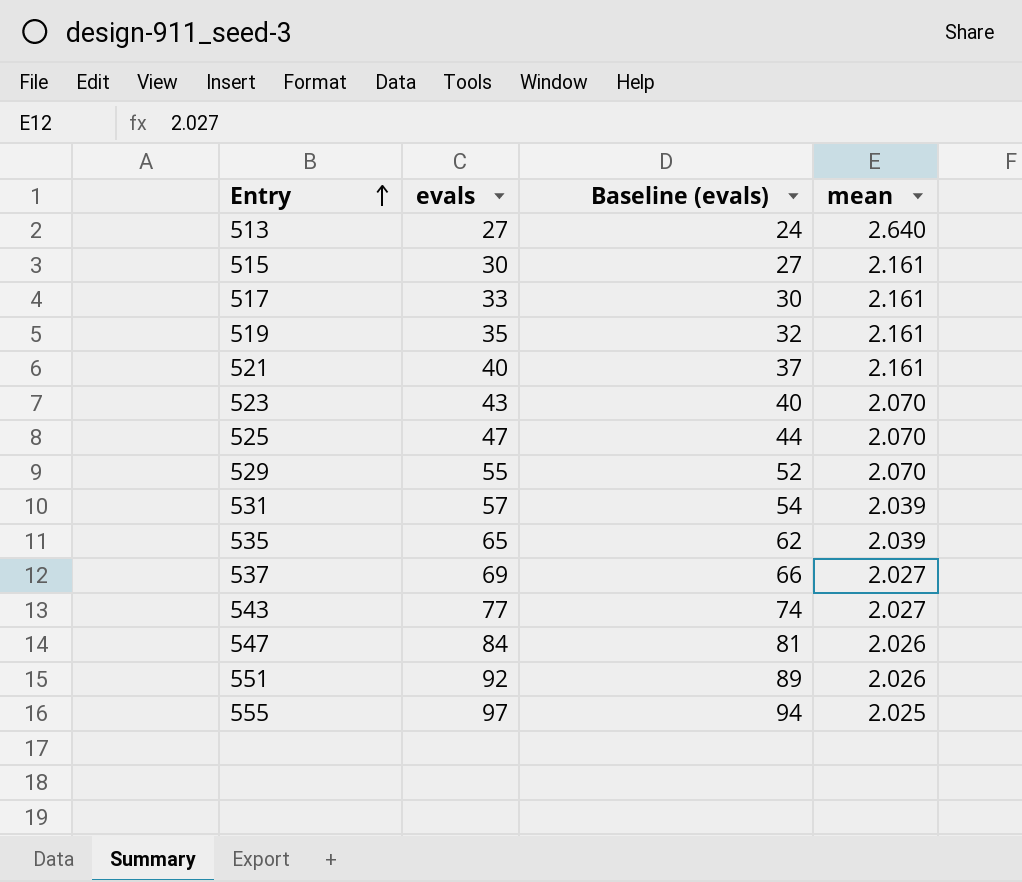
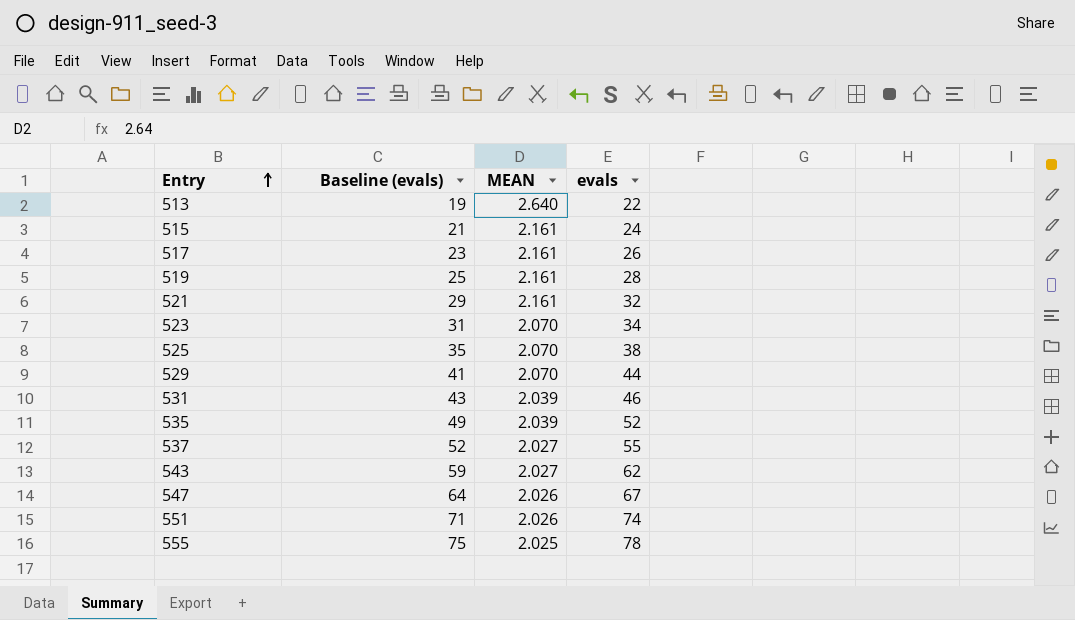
column name: mean -> MEAN
column evals | position: 2 -> 4
513 | Baseline (evals): 24 -> 19
513 | evals: 27 -> 22
515 | Baseline (evals): 27 -> 21
515 | evals: 30 -> 24
517 | Baseline (evals): 30 -> 23
517 | evals: 33 -> 26
519 | Baseline (evals): 32 -> 25
519 | evals: 35 -> 28
521 | Baseline (evals): 37 -> 29
521 | evals: 40 -> 32
523 | Baseline (evals): 40 -> 31
523 | evals: 43 -> 34
525 | Baseline (evals): 44 -> 35
525 | evals: 47 -> 38
529 | Baseline (evals): 52 -> 41
529 | evals: 55 -> 44
531 | Baseline (evals): 54 -> 43
531 | evals: 57 -> 46
535 | Baseline (evals): 62 -> 49
535 | evals: 65 -> 52
537 | Baseline (evals): 66 -> 52
537 | evals: 69 -> 55
543 | Baseline (evals): 74 -> 59
543 | evals: 77 -> 62
547 | Baseline (evals): 81 -> 64
547 | evals: 84 -> 67
551 | Baseline (evals): 89 -> 71
551 | evals: 92 -> 74
555 | Baseline (evals): 94 -> 75
555 | evals: 97 -> 78

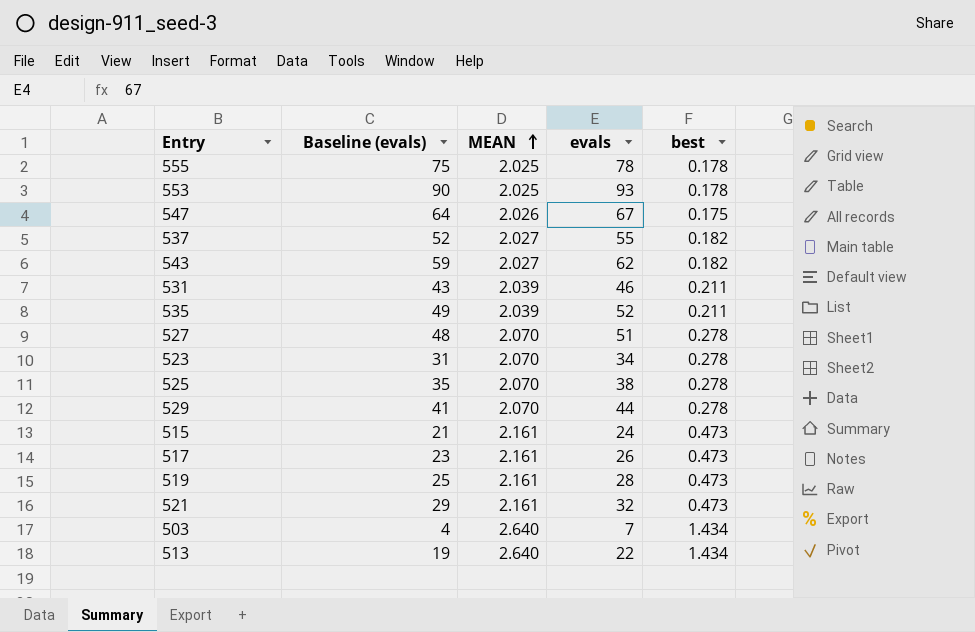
row order: Entry ascending -> MEAN ascending
column best | position: none -> 5
row 551: 71 | 2.026 | 74 -> none
row 553: none -> 90 | 2.025 | 93 | 0.178
row 527: none -> 48 | 2.070 | 51 | 0.278
row 503: none -> 4 | 2.640 | 7 | 1.434

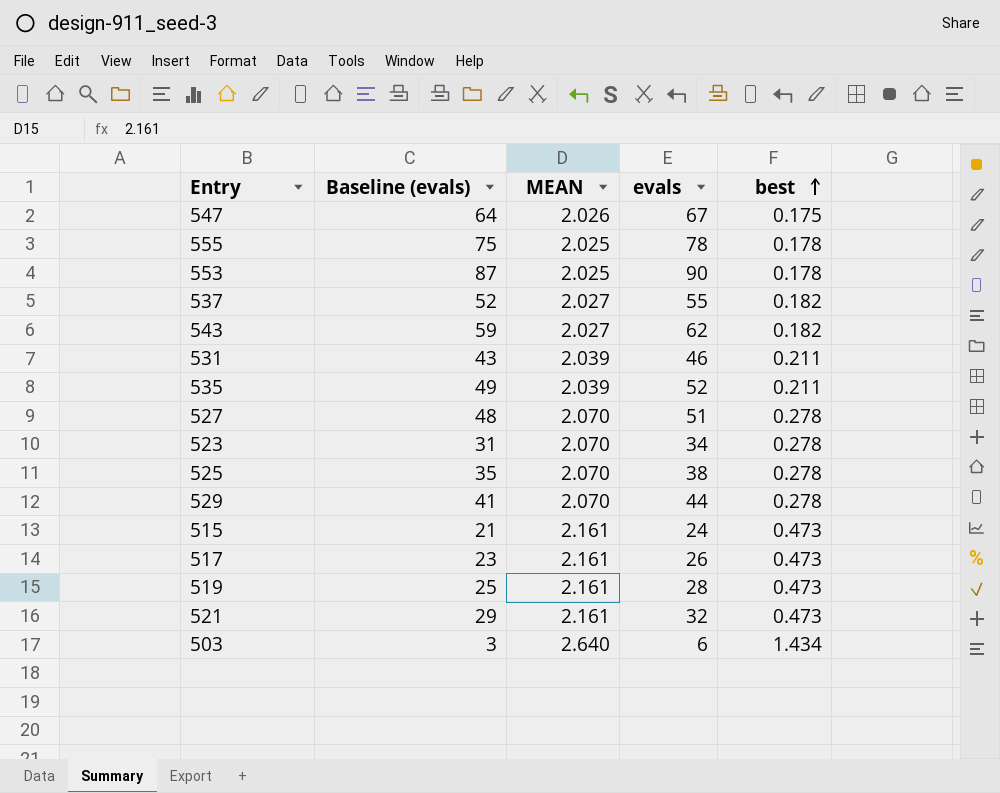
row order: MEAN ascending -> best ascending
row 513: 19 | 2.640 | 22 | 1.434 -> none
553 | Baseline (evals): 90 -> 87
553 | evals: 93 -> 90
503 | Baseline (evals): 4 -> 3
503 | evals: 7 -> 6

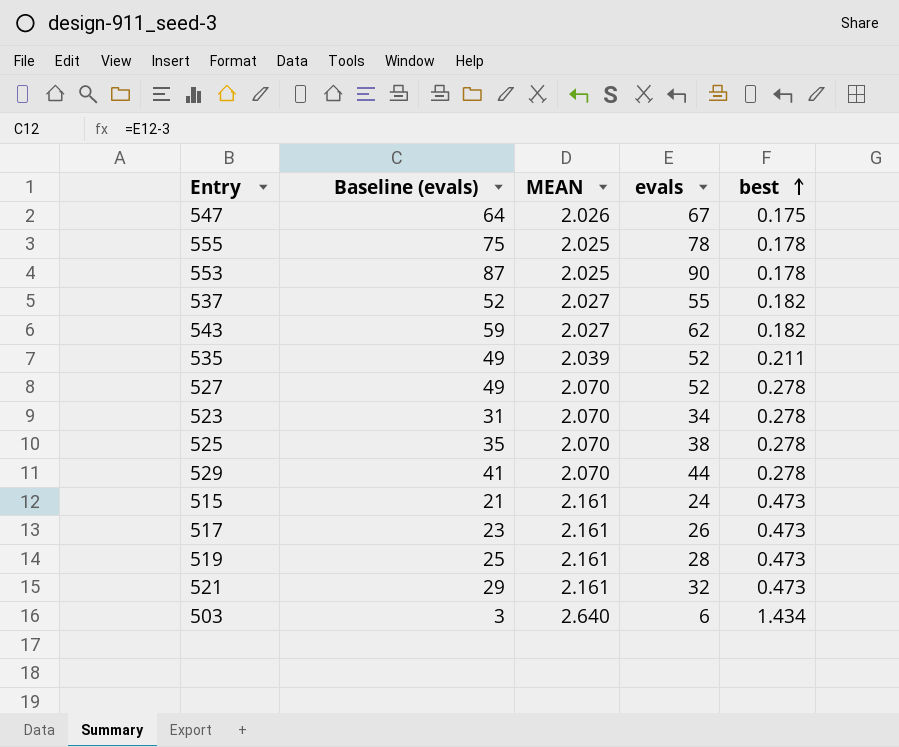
row 531: 43 | 2.039 | 46 | 0.211 -> none
527 | Baseline (evals): 48 -> 49
527 | evals: 51 -> 52

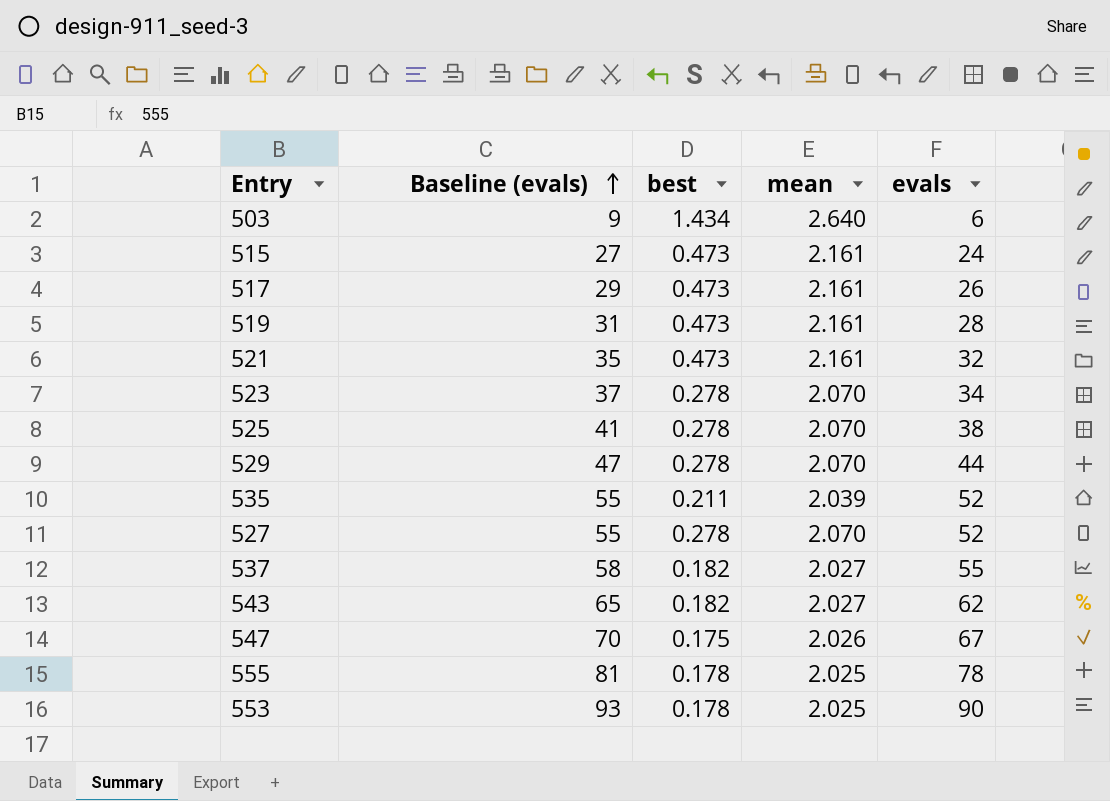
row order: best ascending -> Baseline (evals) ascending
column Baseline (evals) | formula: [evals] - 3 -> [evals] + 3
column best | position: 5 -> 3
column name: MEAN -> mean

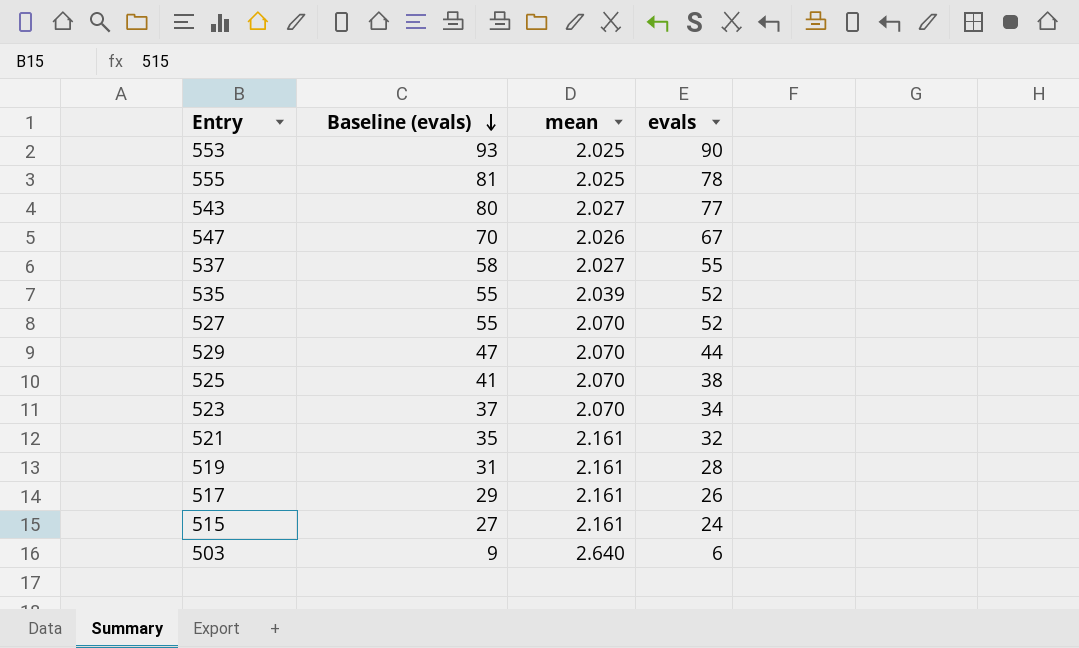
row order: Baseline (evals) ascending -> Baseline (evals) descending
column best | position: 3 -> none
543 | Baseline (evals): 65 -> 80
543 | evals: 62 -> 77

